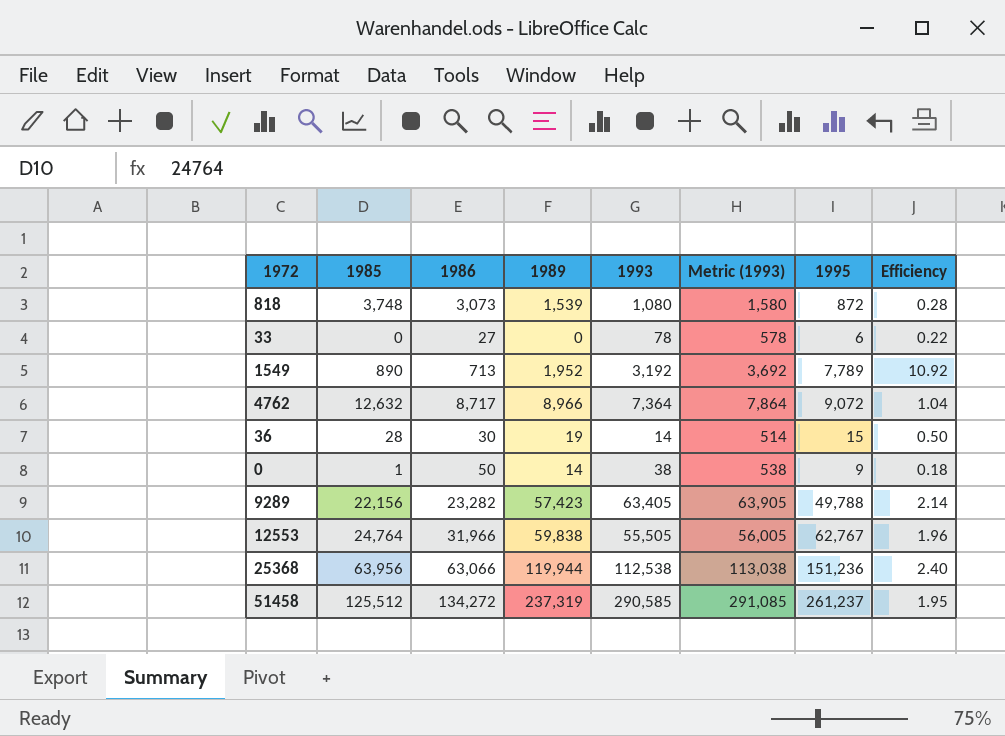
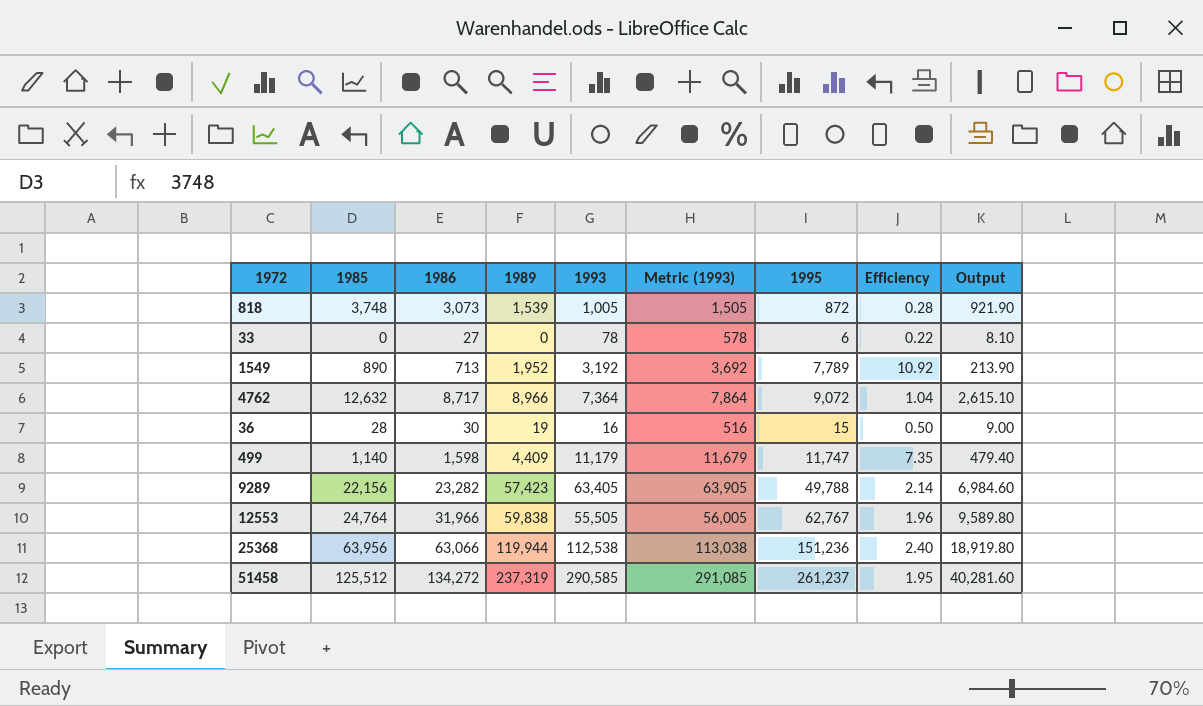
column Output | formula: none -> [1986] * 0.3
row 0: 1 | 50 | 14 | 38 | 538 | 9 | 0.18 -> none
818 | 1993: 1,080 -> 1,005
818 | Metric (1993): 1,580 -> 1,505
36 | 1993: 14 -> 16
36 | Metric (1993): 514 -> 516
row 499: none -> 1,140 | 1,598 | 4,409 | 11,179 | 11,679 | 11,747 | 7.35 | 479.40

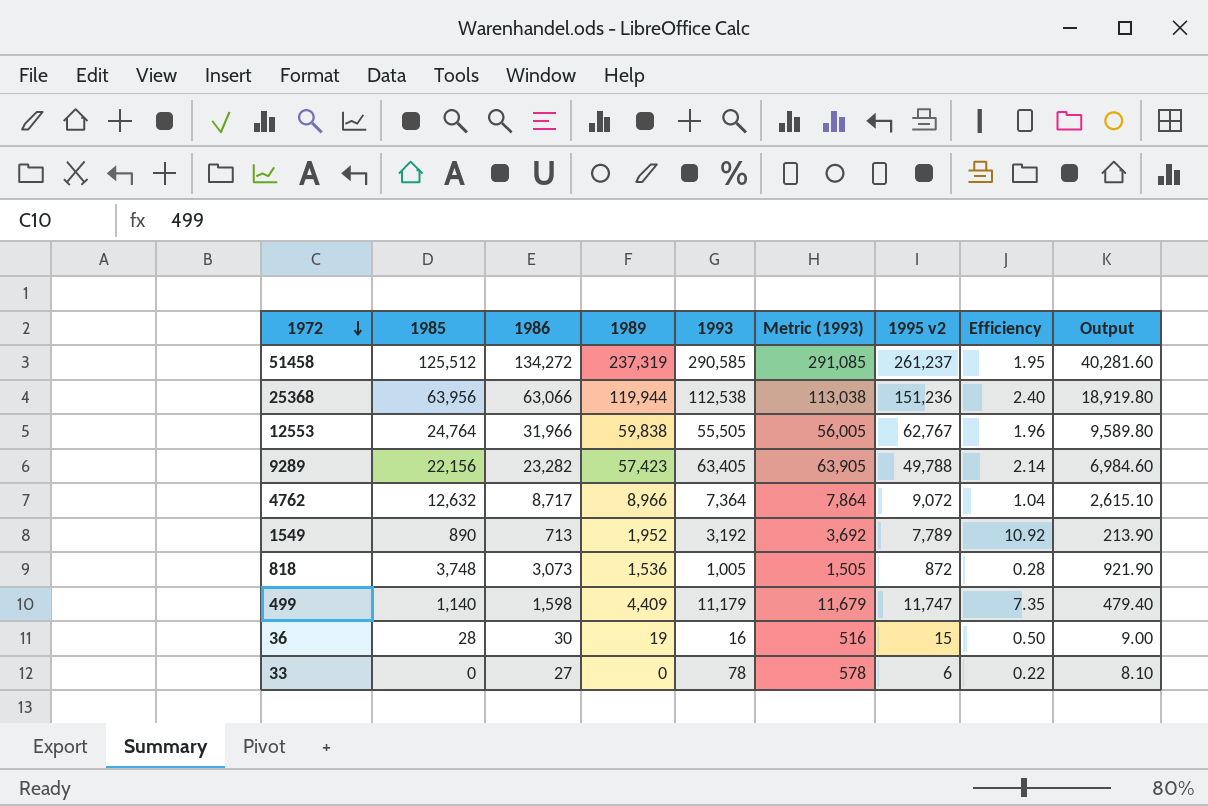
row order: none -> 1972 descending
column name: 1995 -> 1995 v2
818 | 1989: 1,539 -> 1,536

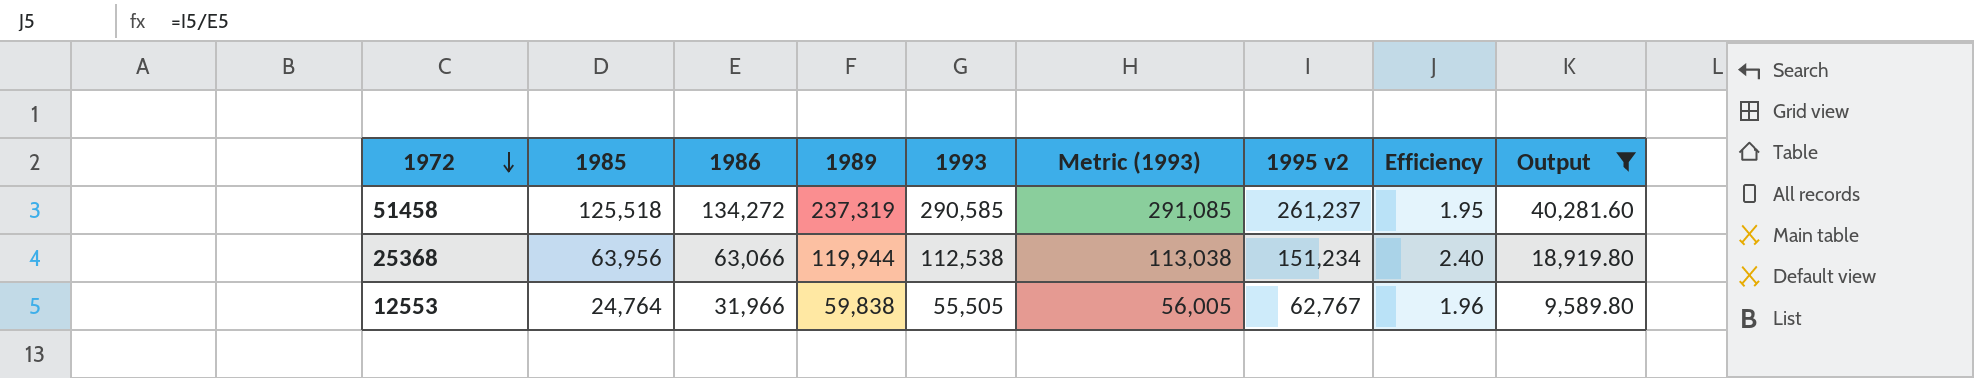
filter: none -> Output >= 9,589.80
51458 | 1985: 125,512 -> 125,518
25368 | 1995 v2: 151,236 -> 151,234

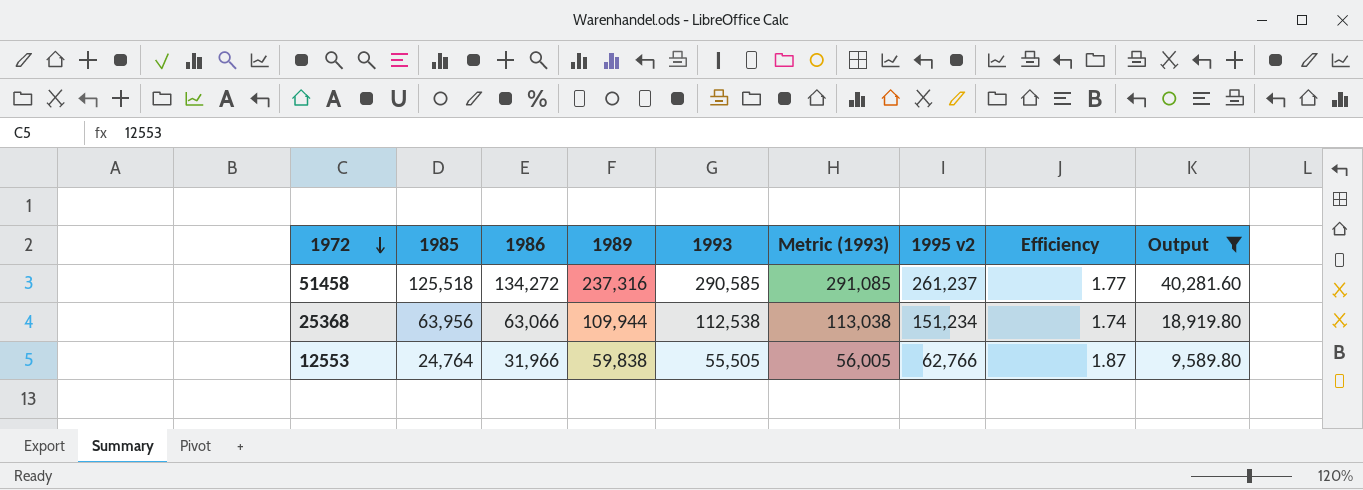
column Efficiency | formula: [1995 v2] / [1986] -> [1989] / [1986]
51458 | 1989: 237,319 -> 237,316
25368 | 1989: 119,944 -> 109,944
12553 | 1995 v2: 62,767 -> 62,766

